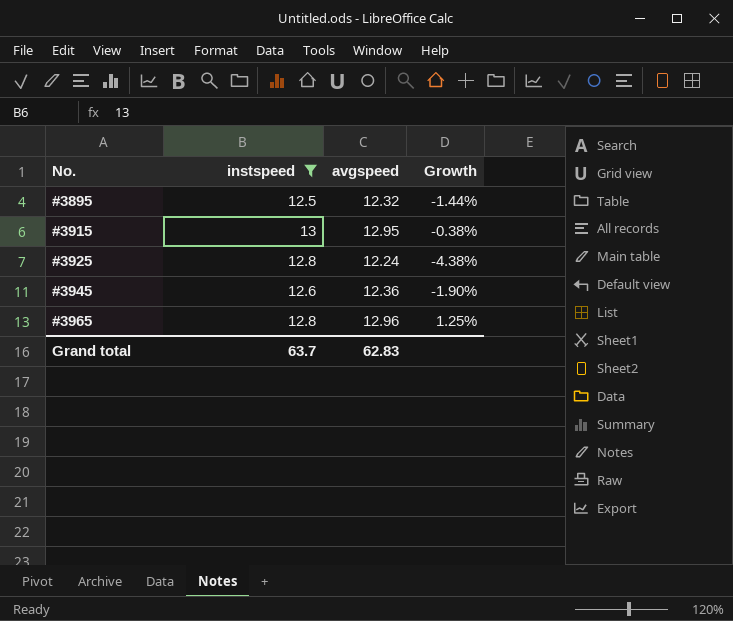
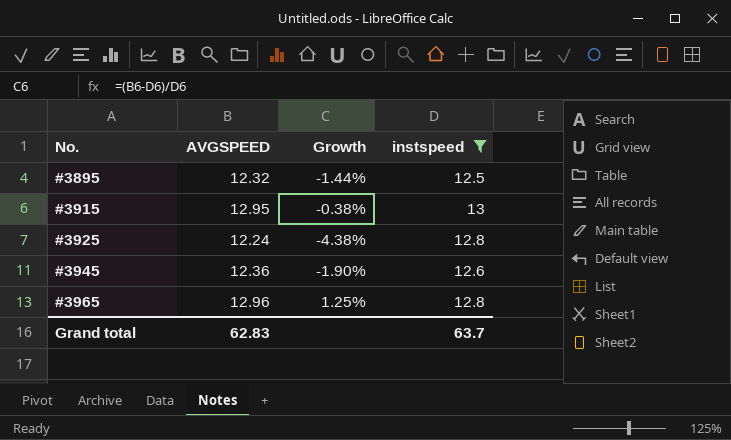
column name: avgspeed -> AVGSPEED
column instspeed | position: 2 -> 4

